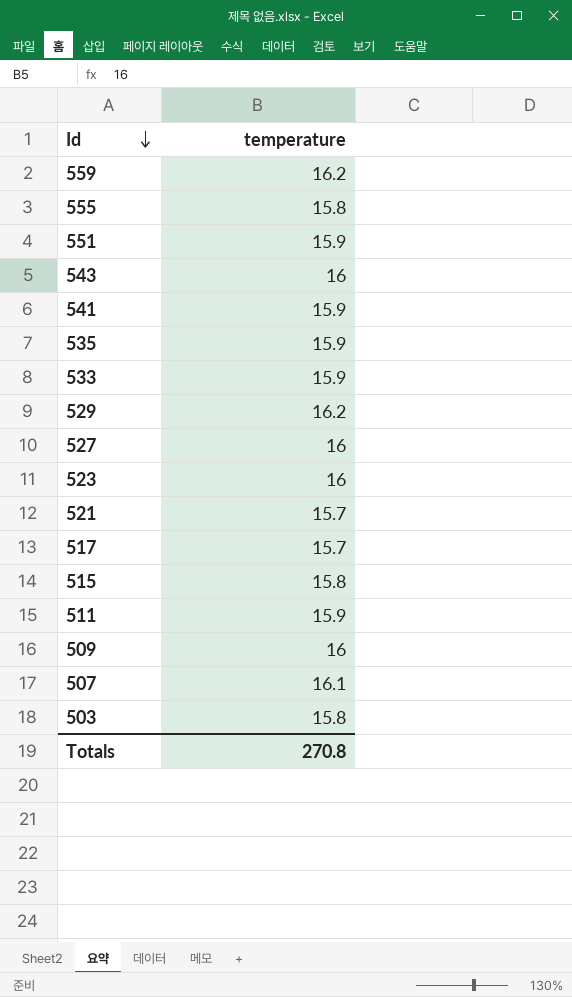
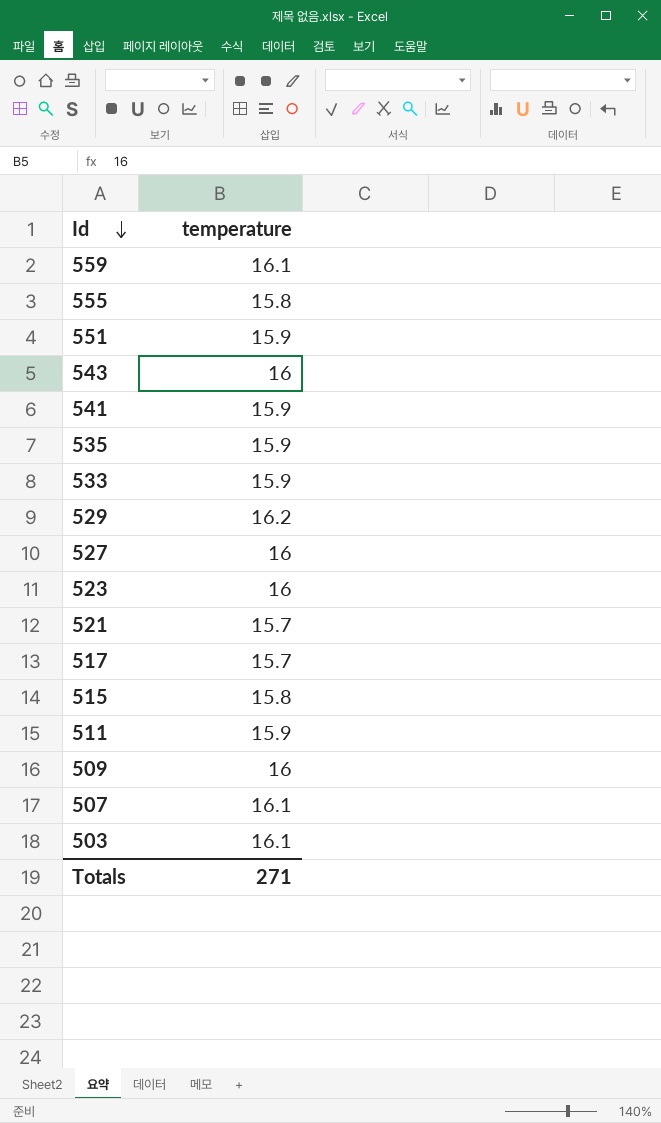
559 | temperature: 16.2 -> 16.1
503 | temperature: 15.8 -> 16.1
Totals | temperature: 270.8 -> 271

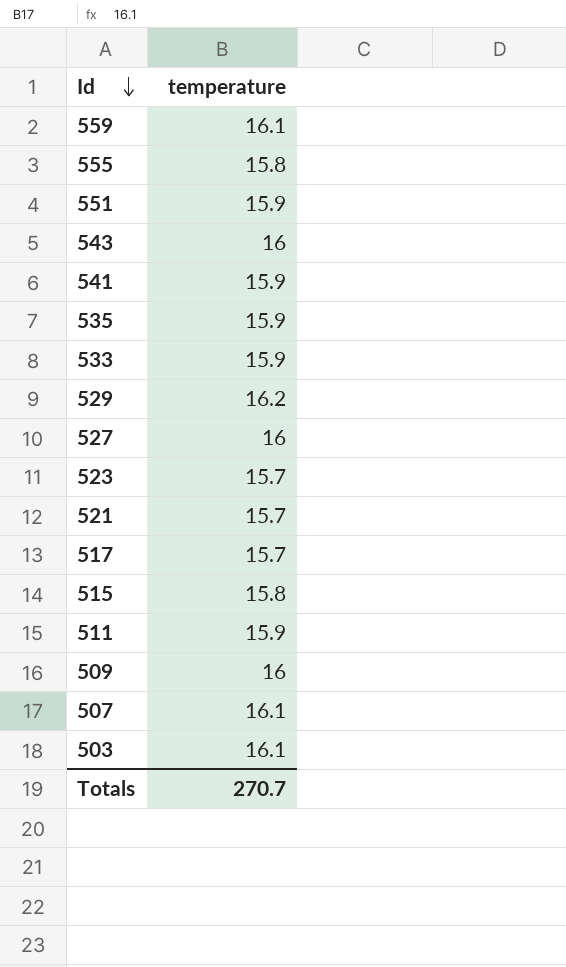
523 | temperature: 16 -> 15.7
Totals | temperature: 271 -> 270.7

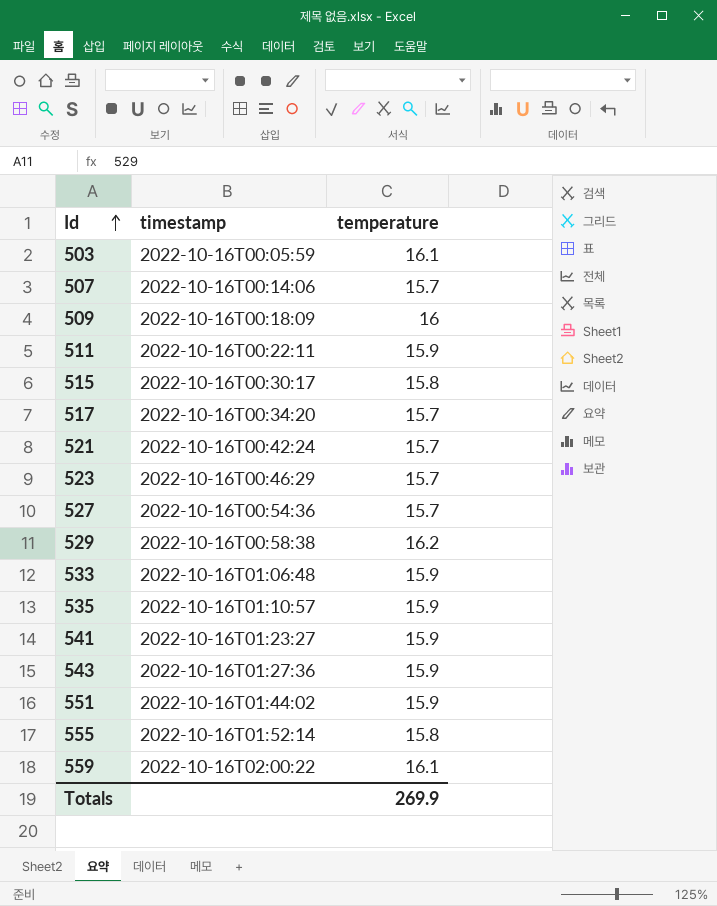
row order: Id descending -> Id ascending
column timestamp | position: none -> 2
507 | temperature: 16.1 -> 15.7
527 | temperature: 16 -> 15.7
543 | temperature: 16 -> 15.9
Totals | temperature: 270.7 -> 269.9

